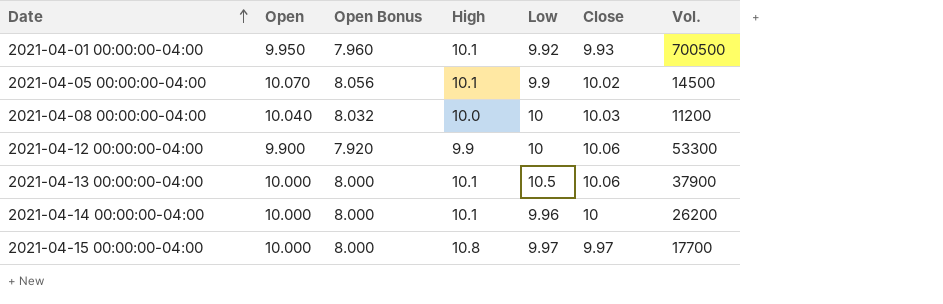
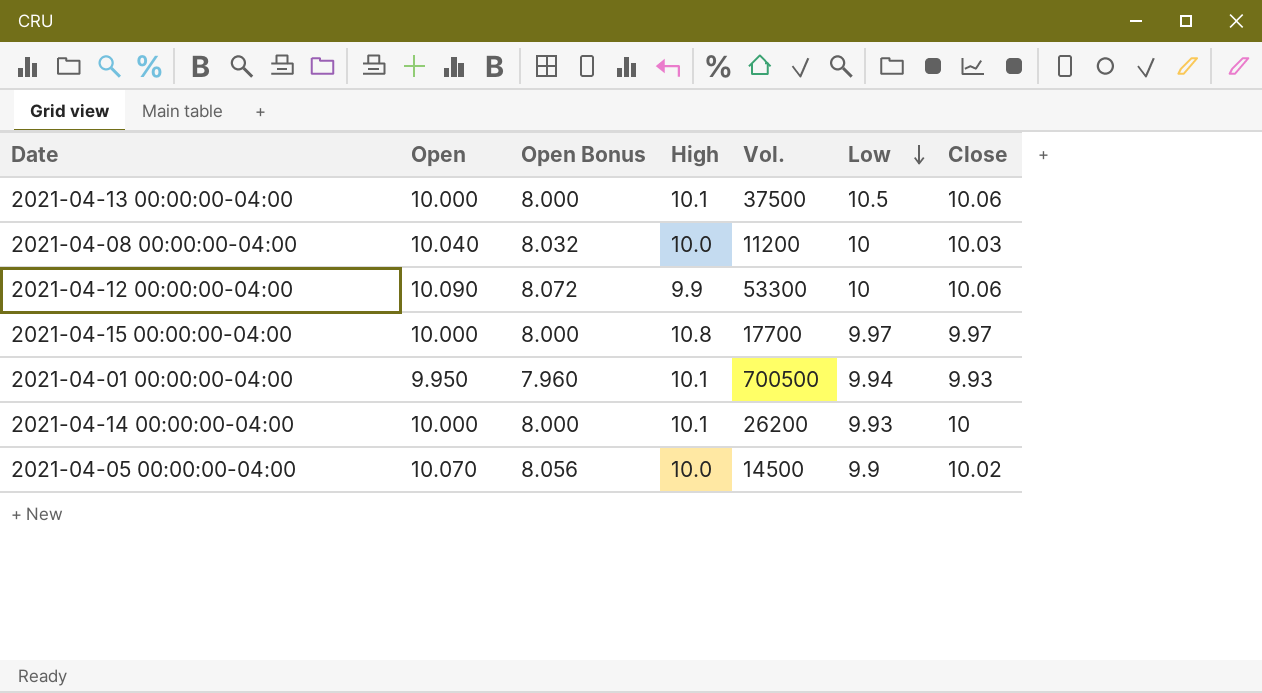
row order: Date ascending -> Low descending
column Vol. | position: 7 -> 5
2021-04-13 00:00:00-04:00 | Vol.: 37900 -> 37500
2021-04-12 00:00:00-04:00 | Open: 9.900 -> 10.090
2021-04-12 00:00:00-04:00 | Open Bonus: 7.920 -> 8.072
2021-04-01 00:00:00-04:00 | Low: 9.92 -> 9.94
2021-04-14 00:00:00-04:00 | Low: 9.96 -> 9.93
2021-04-05 00:00:00-04:00 | High: 10.1 -> 10.0

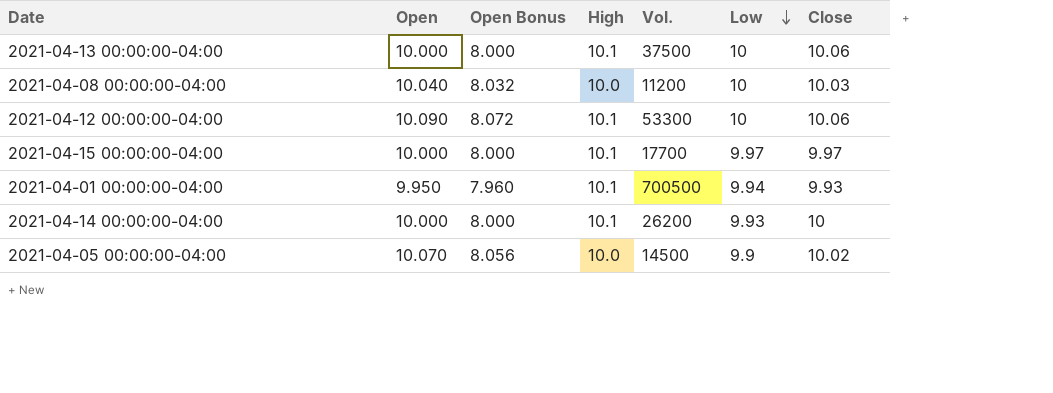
2021-04-13 00:00:00-04:00 | Low: 10.5 -> 10
2021-04-12 00:00:00-04:00 | High: 9.9 -> 10.1
2021-04-15 00:00:00-04:00 | High: 10.8 -> 10.1

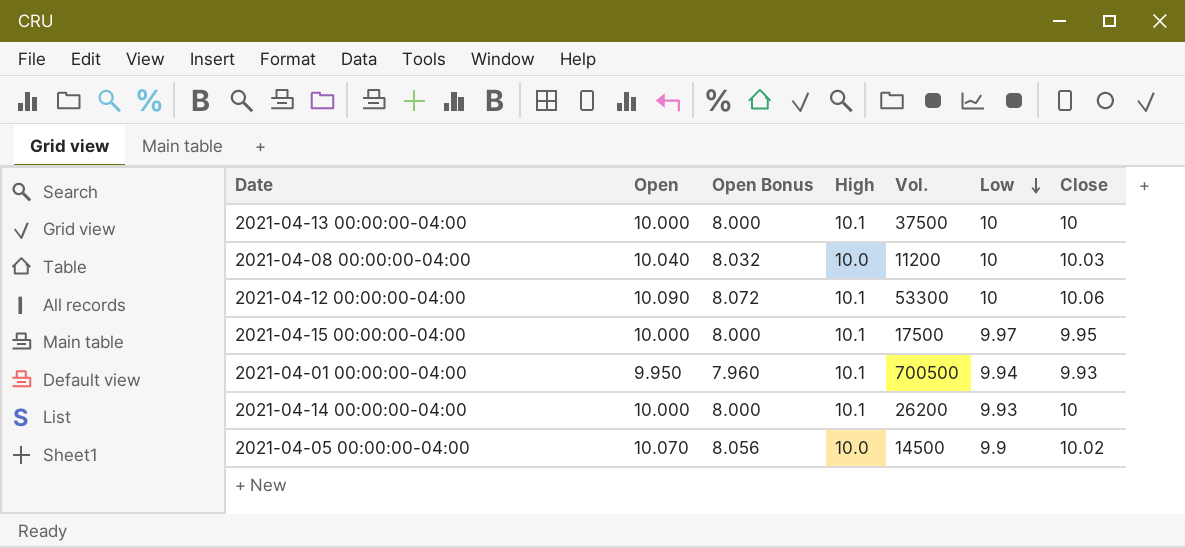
2021-04-13 00:00:00-04:00 | Close: 10.06 -> 10
2021-04-15 00:00:00-04:00 | Vol.: 17700 -> 17500
2021-04-15 00:00:00-04:00 | Close: 9.97 -> 9.95

